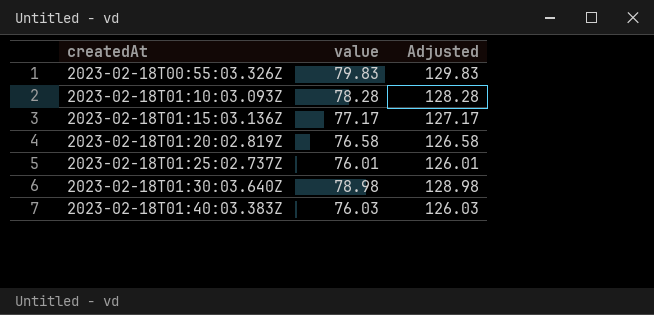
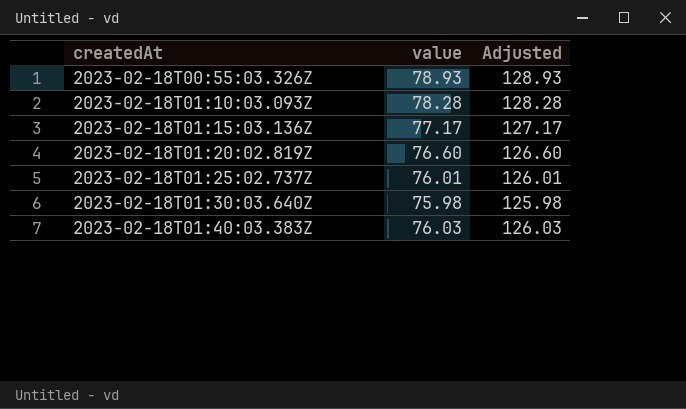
2023-02-18T00:55:03.326Z | value: 79.83 -> 78.93
2023-02-18T00:55:03.326Z | Adjusted: 129.83 -> 128.93
2023-02-18T01:20:02.819Z | value: 76.58 -> 76.60
2023-02-18T01:20:02.819Z | Adjusted: 126.58 -> 126.60
2023-02-18T01:30:03.640Z | value: 78.98 -> 75.98
2023-02-18T01:30:03.640Z | Adjusted: 128.98 -> 125.98

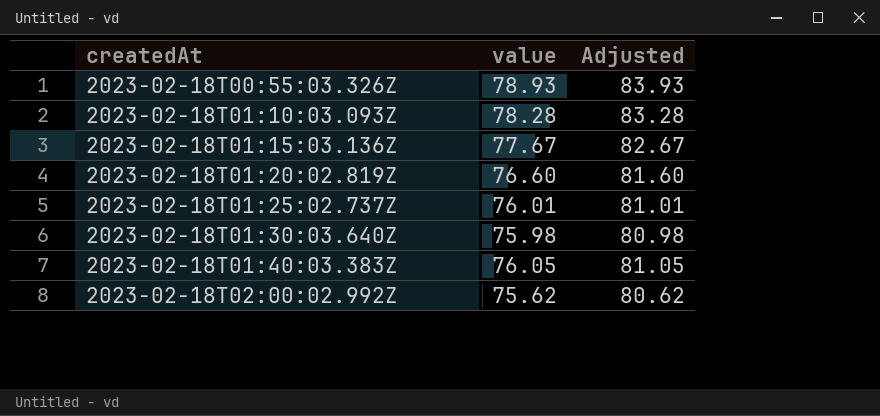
column Adjusted | formula: [value] + 50 -> [value] + 5
2023-02-18T01:15:03.136Z | value: 77.17 -> 77.67
2023-02-18T01:40:03.383Z | value: 76.03 -> 76.05
row 2023-02-18T02:00:02.992Z: none -> 75.62 | 80.62

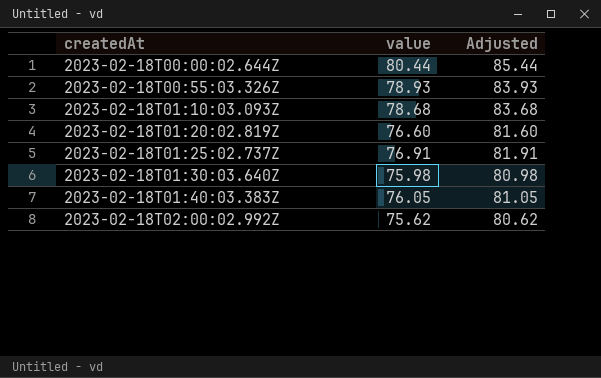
row 2023-02-18T01:15:03.136Z: 77.67 | 82.67 -> none
row 2023-02-18T00:00:02.644Z: none -> 80.44 | 85.44
2023-02-18T01:10:03.093Z | value: 78.28 -> 78.68
2023-02-18T01:10:03.093Z | Adjusted: 83.28 -> 83.68
2023-02-18T01:25:02.737Z | value: 76.01 -> 76.91
2023-02-18T01:25:02.737Z | Adjusted: 81.01 -> 81.91

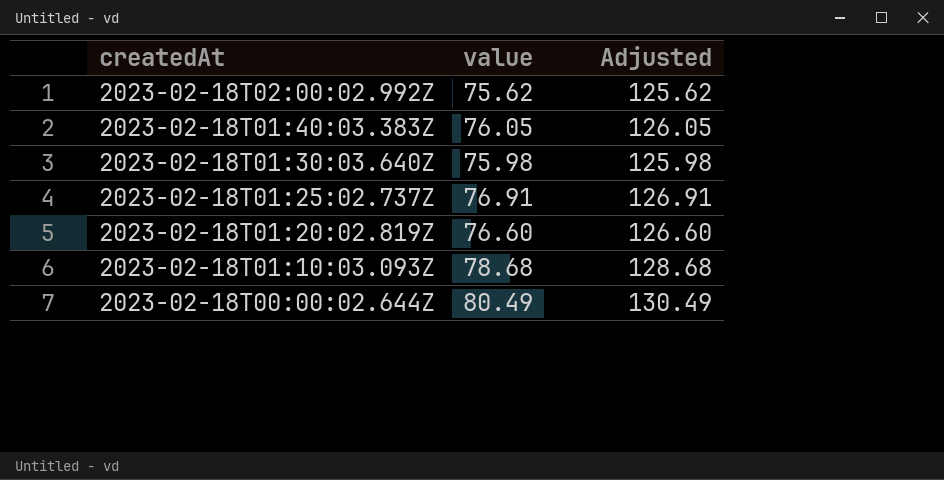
row order: createdAt ascending -> createdAt descending
column Adjusted | formula: [value] + 5 -> [value] + 50
row 2023-02-18T00:55:03.326Z: 78.93 | 83.93 -> none
2023-02-18T00:00:02.644Z | value: 80.44 -> 80.49

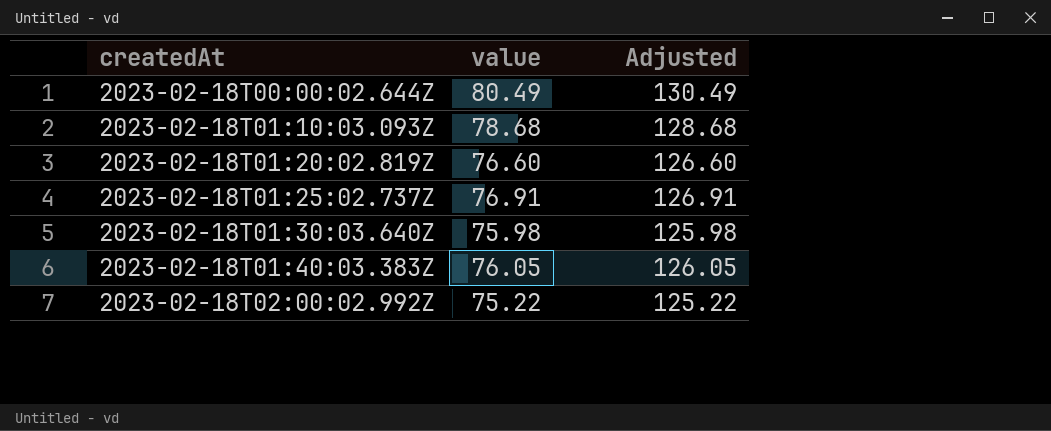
row order: createdAt descending -> createdAt ascending
2023-02-18T02:00:02.992Z | value: 75.62 -> 75.22
2023-02-18T02:00:02.992Z | Adjusted: 125.62 -> 125.22

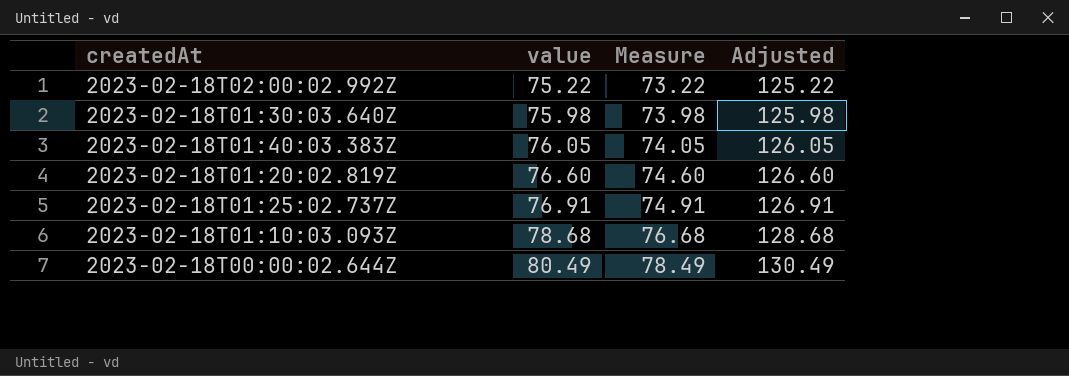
row order: createdAt ascending -> value ascending
column Measure | formula: none -> [value] - 2

